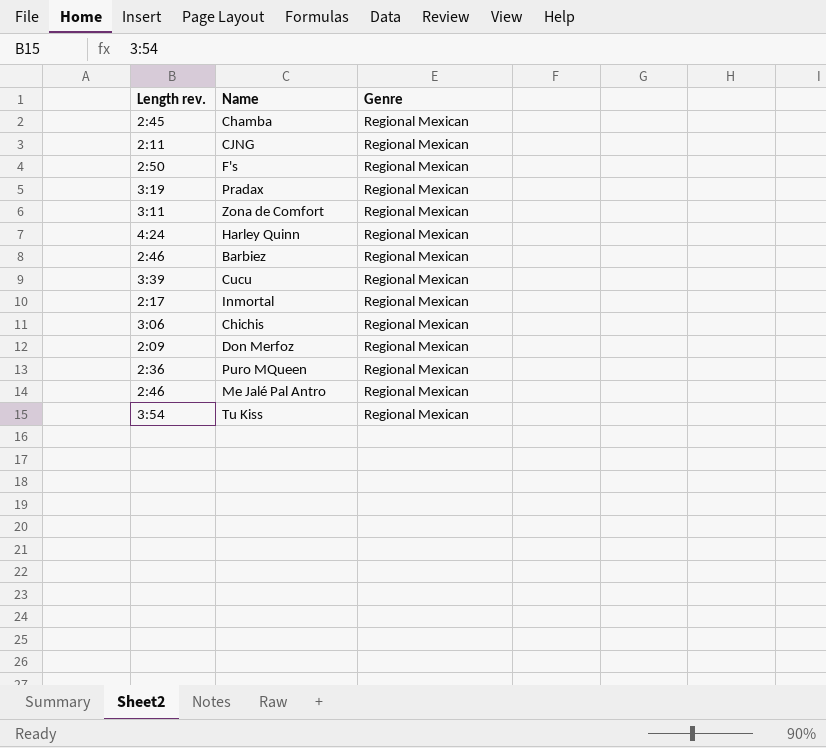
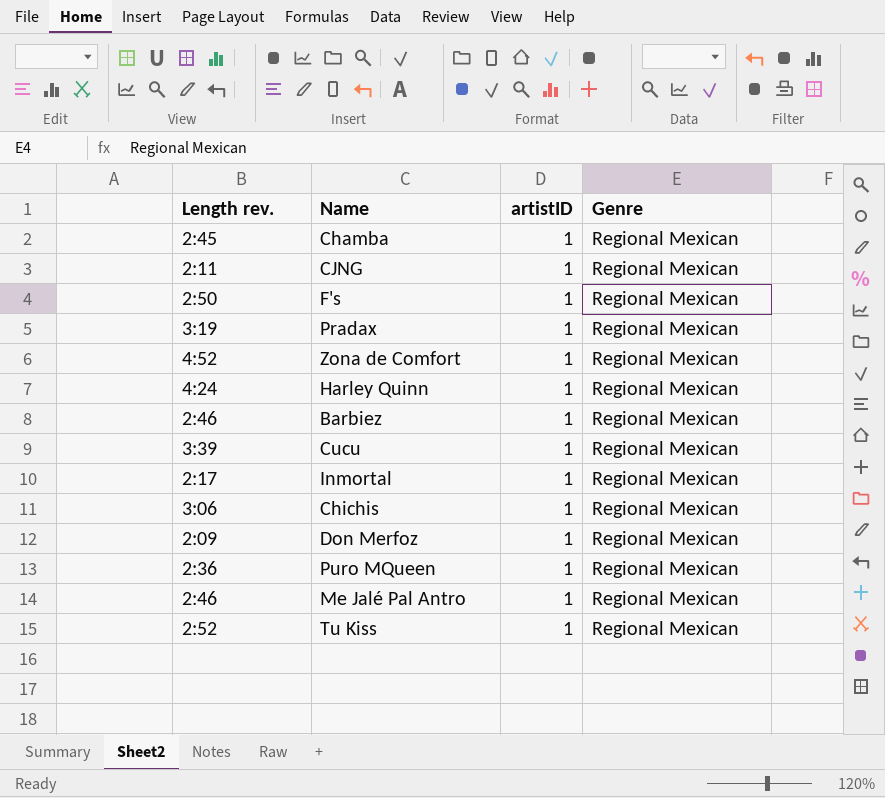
column artistID | position: none -> 3
Zona de Comfort | Length rev.: 3:11 -> 4:52
Tu Kiss | Length rev.: 3:54 -> 2:52

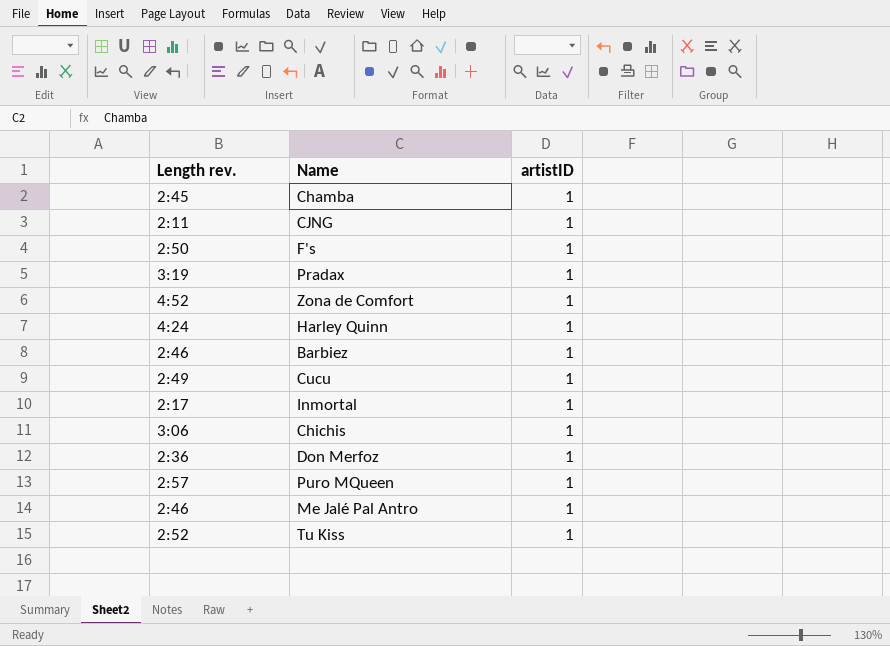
column Genre | position: 4 -> none
Cucu | Length rev.: 3:39 -> 2:49
Don Merfoz | Length rev.: 2:09 -> 2:36
Puro MQueen | Length rev.: 2:36 -> 2:57

